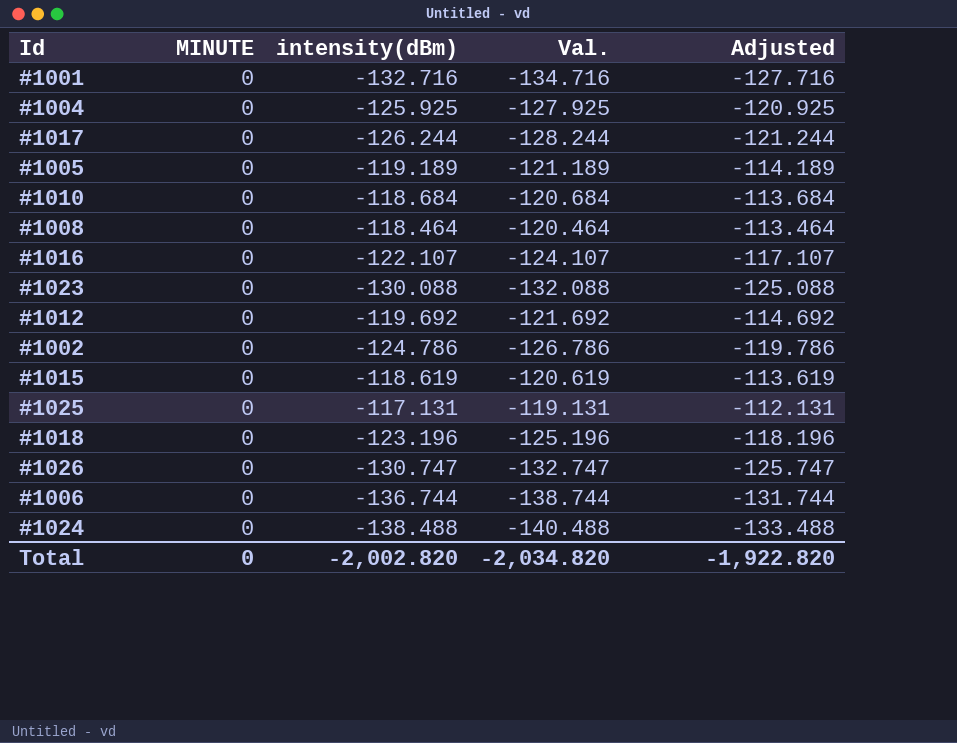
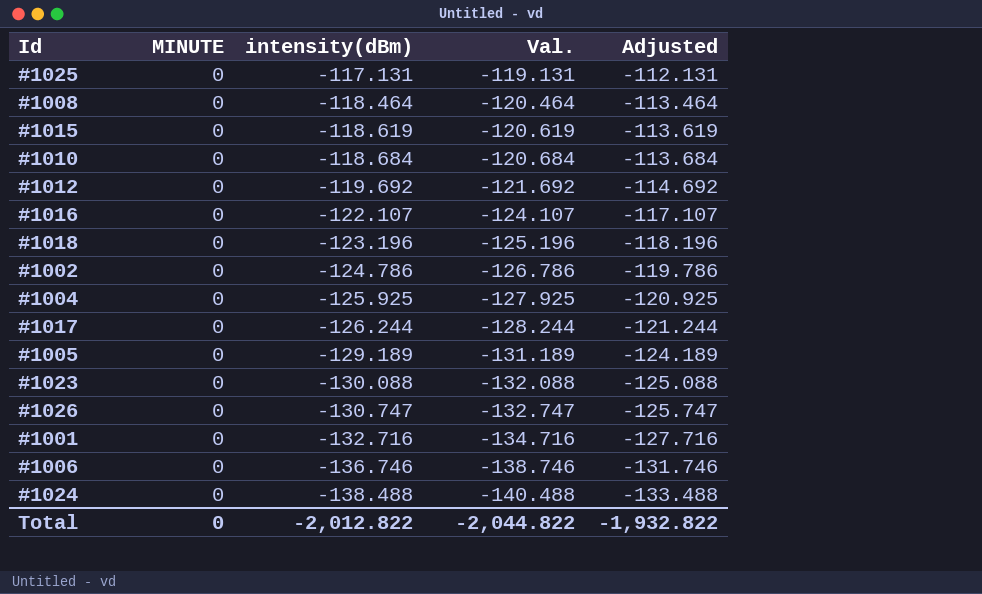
row order: none -> intensity(dBm) descending
#1005 | intensity(dBm): -119.189 -> -129.189
#1005 | Val.: -121.189 -> -131.189
#1005 | Adjusted: -114.189 -> -124.189
#1006 | intensity(dBm): -136.744 -> -136.746
#1006 | Val.: -138.744 -> -138.746
#1006 | Adjusted: -131.744 -> -131.746
Total | intensity(dBm): -2,002.820 -> -2,012.822
Total | Val.: -2,034.820 -> -2,044.822
Total | Adjusted: -1,922.820 -> -1,932.822

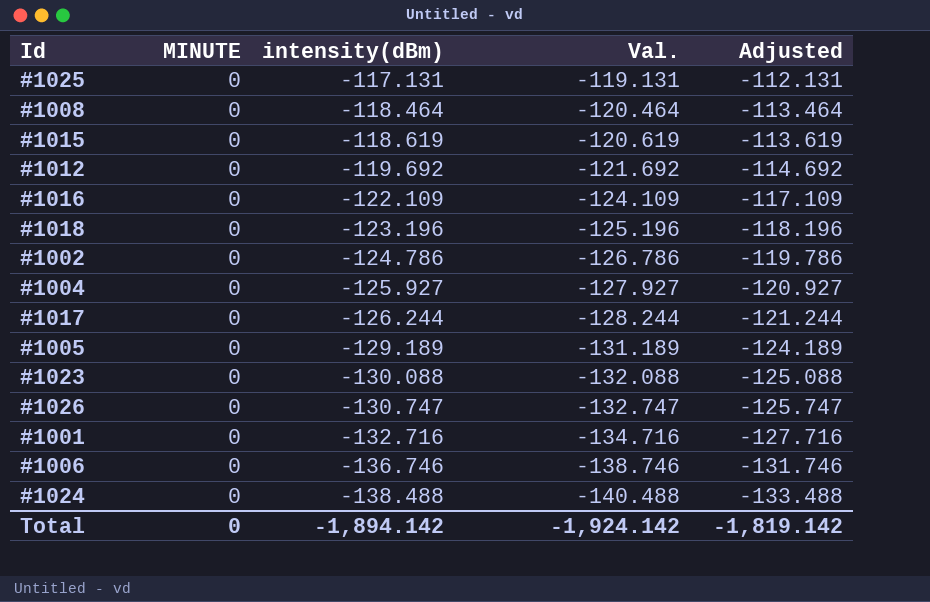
row #1010: 0 | -118.684 | -120.684 | -113.684 -> none
#1016 | intensity(dBm): -122.107 -> -122.109
#1016 | Val.: -124.107 -> -124.109
#1016 | Adjusted: -117.107 -> -117.109
#1004 | intensity(dBm): -125.925 -> -125.927
#1004 | Val.: -127.925 -> -127.927
#1004 | Adjusted: -120.925 -> -120.927
Total | intensity(dBm): -2,012.822 -> -1,894.142
Total | Val.: -2,044.822 -> -1,924.142
Total | Adjusted: -1,932.822 -> -1,819.142

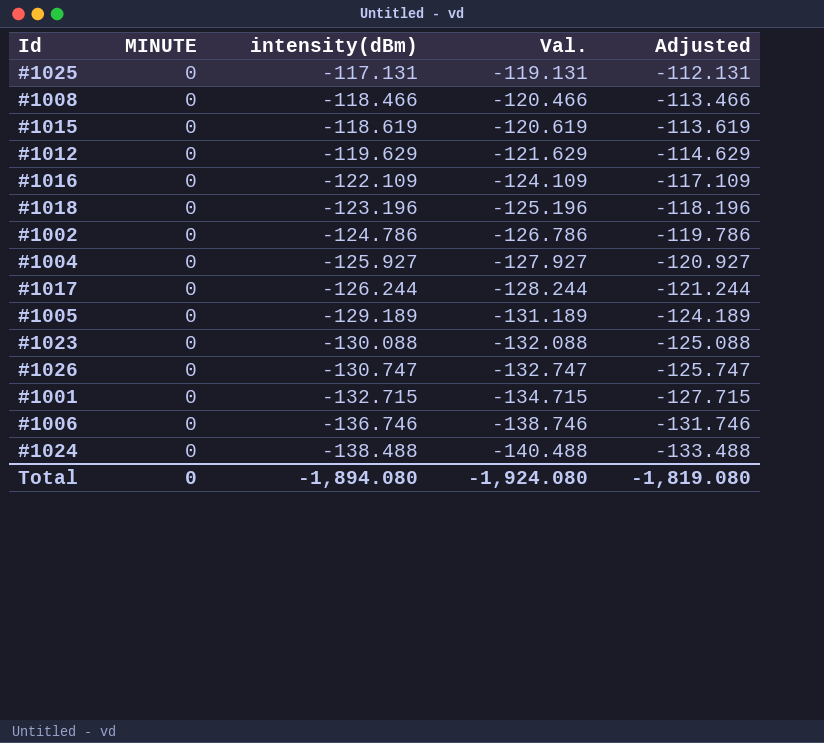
#1008 | intensity(dBm): -118.464 -> -118.466
#1008 | Val.: -120.464 -> -120.466
#1008 | Adjusted: -113.464 -> -113.466
#1012 | intensity(dBm): -119.692 -> -119.629
#1012 | Val.: -121.692 -> -121.629
#1012 | Adjusted: -114.692 -> -114.629
#1001 | intensity(dBm): -132.716 -> -132.715
#1001 | Val.: -134.716 -> -134.715
#1001 | Adjusted: -127.716 -> -127.715
Total | intensity(dBm): -1,894.142 -> -1,894.080
Total | Val.: -1,924.142 -> -1,924.080
Total | Adjusted: -1,819.142 -> -1,819.080

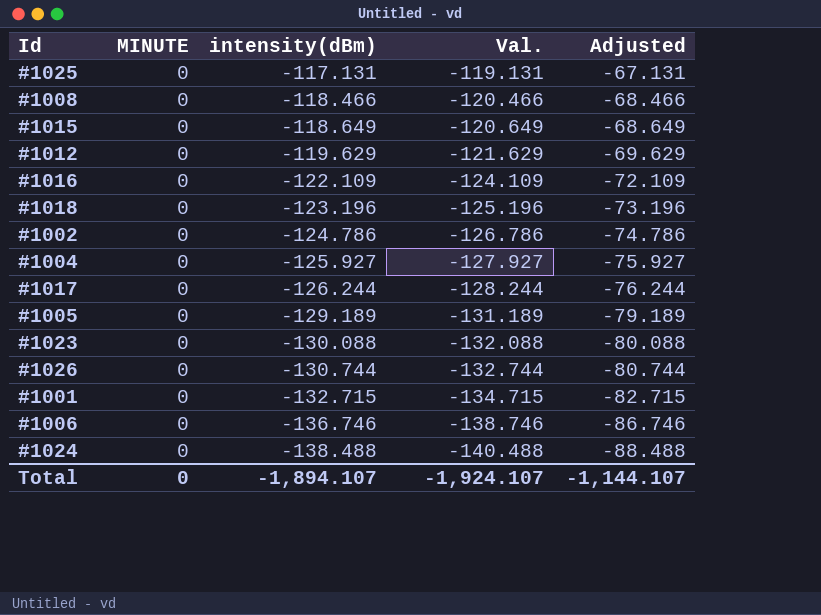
column Adjusted | formula: [intensity(dBm)] + 5 -> [intensity(dBm)] + 50
#1015 | intensity(dBm): -118.619 -> -118.649
#1015 | Val.: -120.619 -> -120.649
#1026 | intensity(dBm): -130.747 -> -130.744
#1026 | Val.: -132.747 -> -132.744
Total | intensity(dBm): -1,894.080 -> -1,894.107
Total | Val.: -1,924.080 -> -1,924.107
Total | Adjusted: -1,819.080 -> -1,144.107

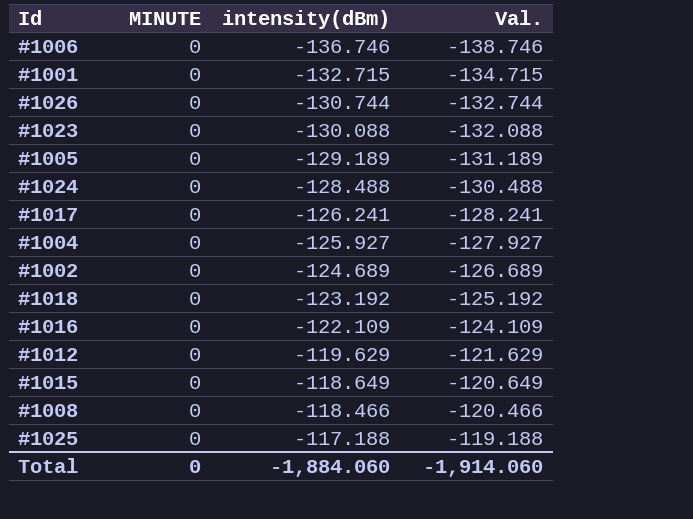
row order: intensity(dBm) descending -> intensity(dBm) ascending
column Adjusted | formula: [intensity(dBm)] + 50 -> none
#1024 | intensity(dBm): -138.488 -> -128.488
#1024 | Val.: -140.488 -> -130.488
#1017 | intensity(dBm): -126.244 -> -126.241
#1017 | Val.: -128.244 -> -128.241
#1002 | intensity(dBm): -124.786 -> -124.689
#1002 | Val.: -126.786 -> -126.689
#1018 | intensity(dBm): -123.196 -> -123.192
#1018 | Val.: -125.196 -> -125.192
#1025 | intensity(dBm): -117.131 -> -117.188
#1025 | Val.: -119.131 -> -119.188
Total | intensity(dBm): -1,894.107 -> -1,884.060
Total | Val.: -1,924.107 -> -1,914.060

